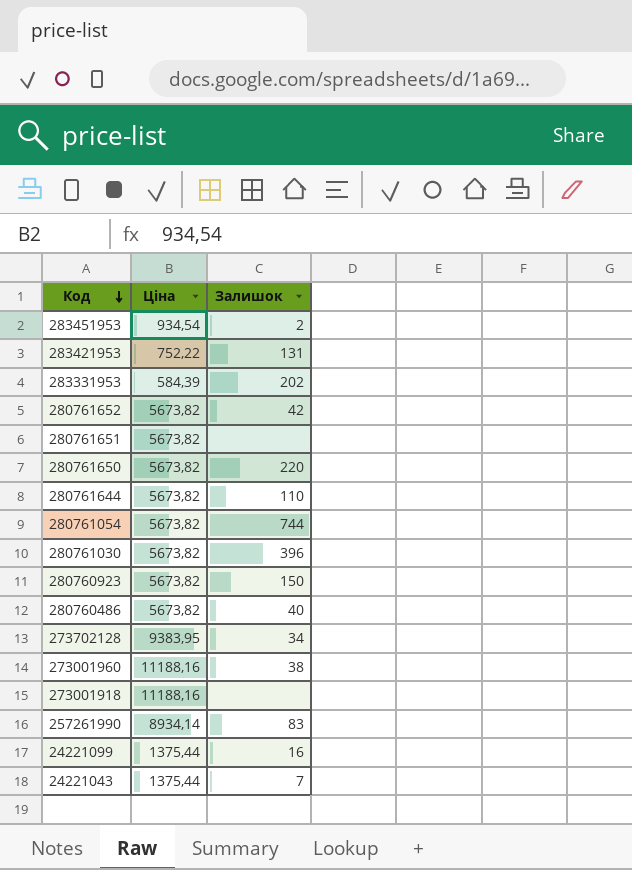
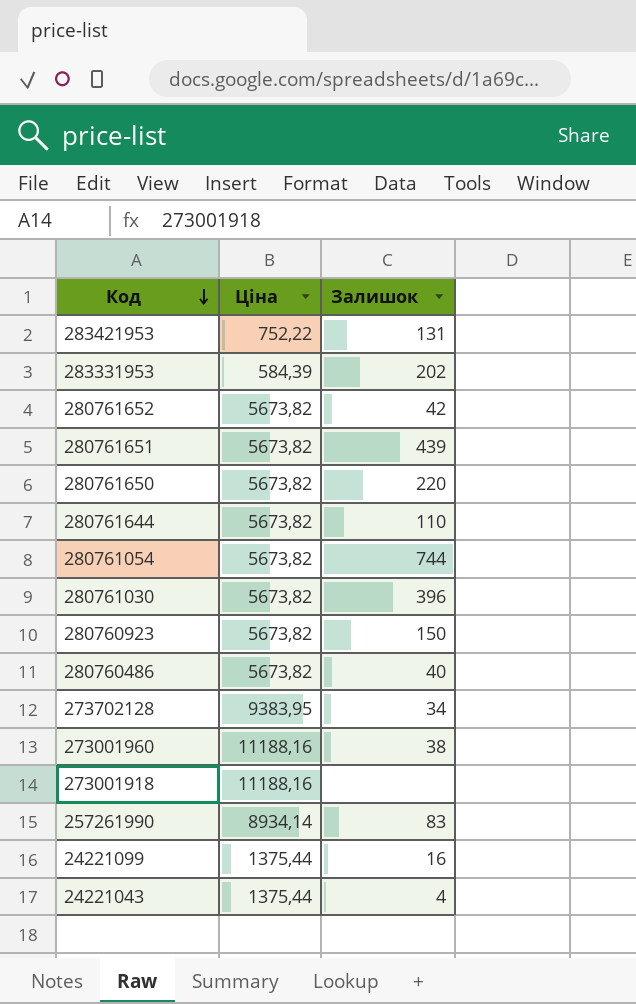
row 283451953: 934,54 | 2 -> none
280761651 | Залишок: none -> 439
24221043 | Залишок: 7 -> 4

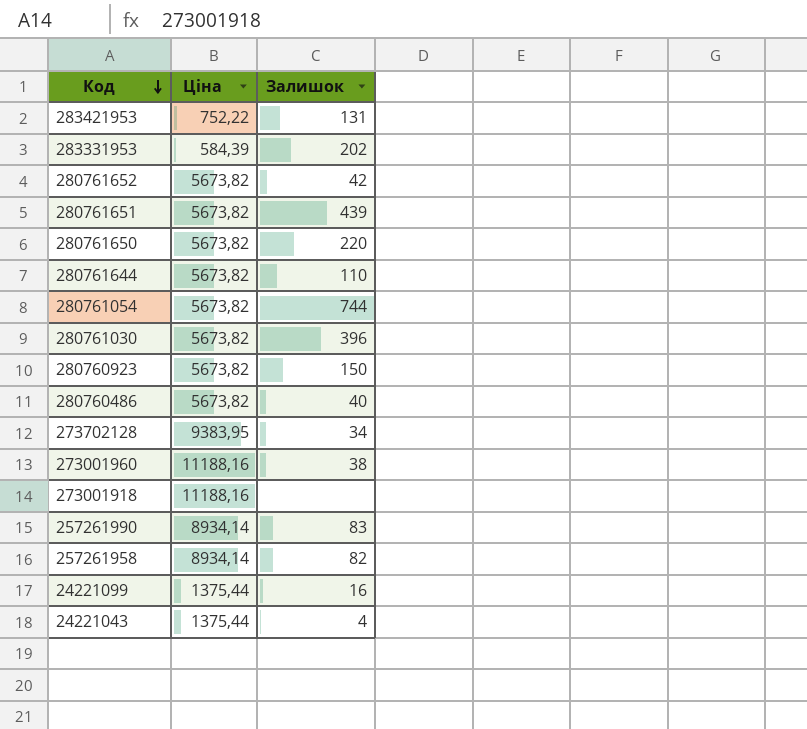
row 257261958: none -> 8934,14 | 82

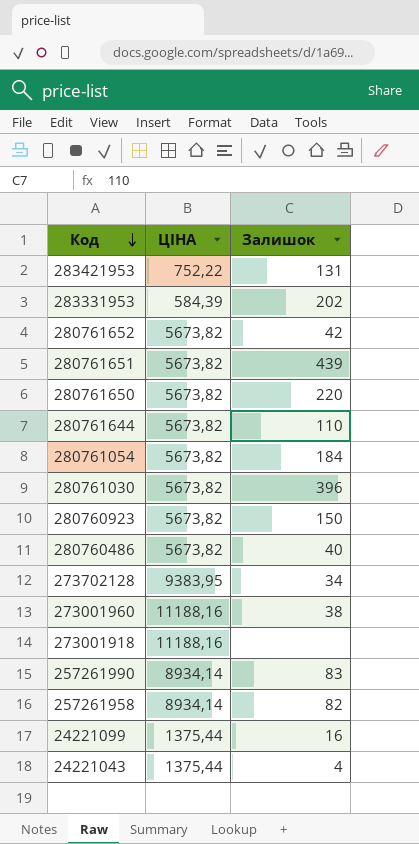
column name: Ціна -> ЦІНА
280761054 | Залишок: 744 -> 184

